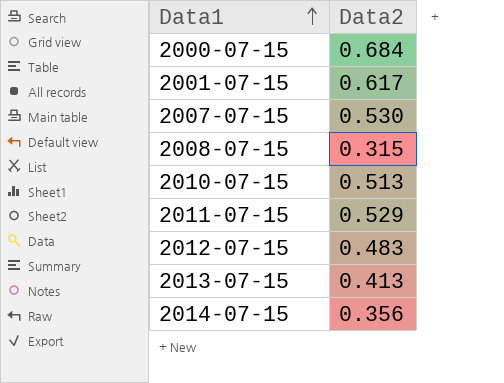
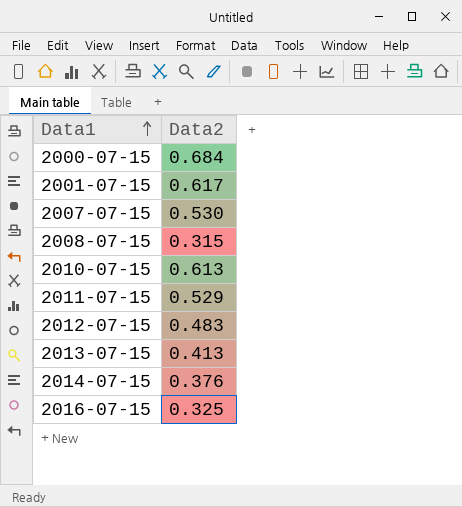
2010-07-15 | Data2: 0.513 -> 0.613
2014-07-15 | Data2: 0.356 -> 0.376
row 2016-07-15: none -> 0.325

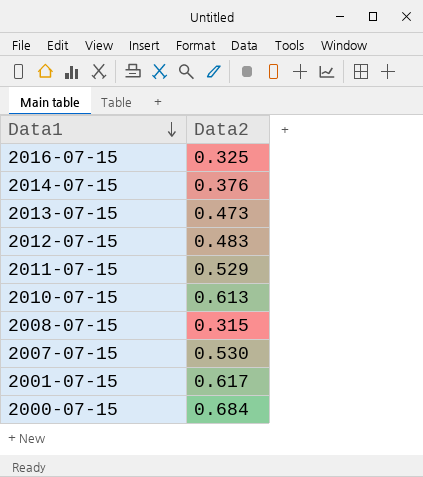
row order: Data1 ascending -> Data1 descending
2013-07-15 | Data2: 0.413 -> 0.473

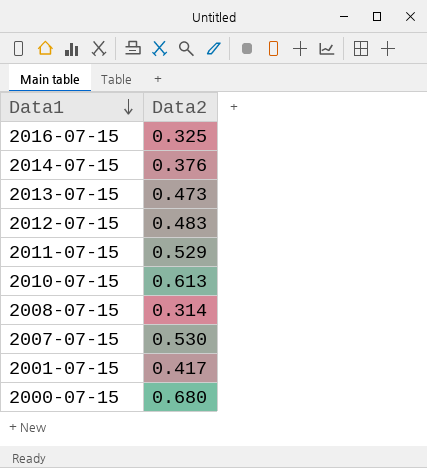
2008-07-15 | Data2: 0.315 -> 0.314
2001-07-15 | Data2: 0.617 -> 0.417
2000-07-15 | Data2: 0.684 -> 0.680

